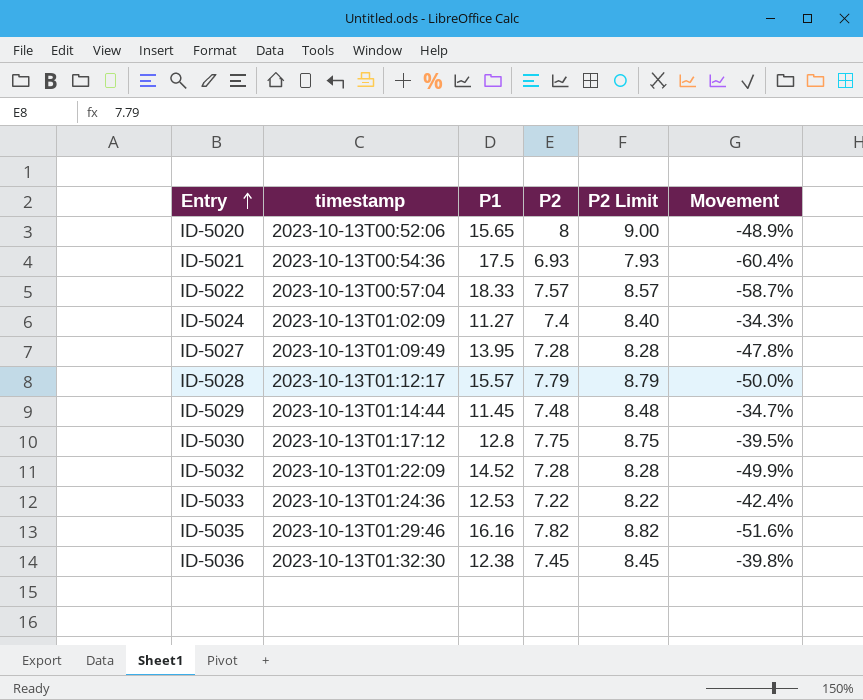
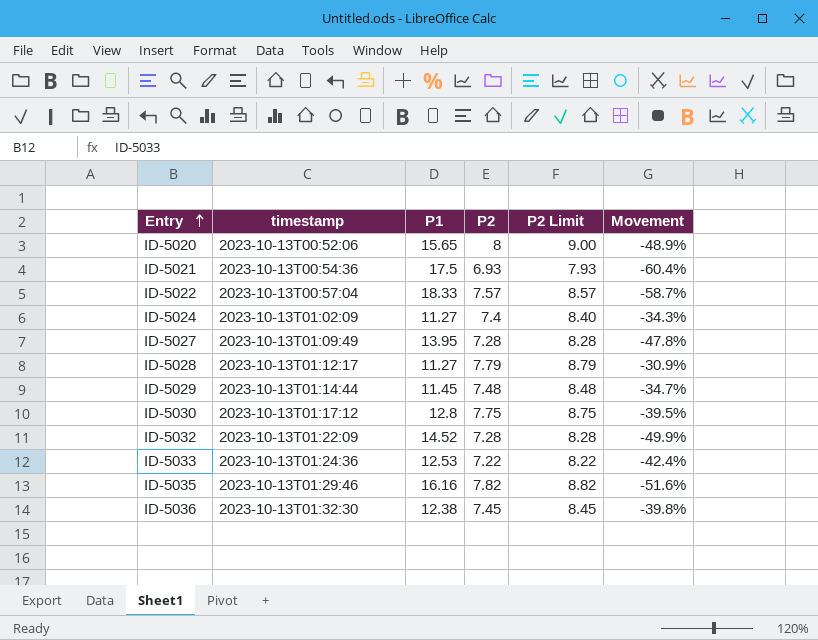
ID-5028 | P1: 15.57 -> 11.27
ID-5028 | Movement: -50.0% -> -30.9%

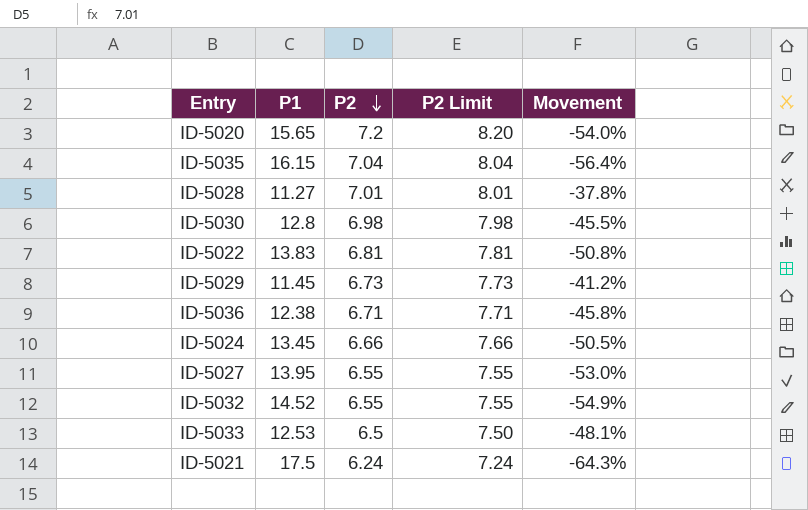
row order: Entry ascending -> P2 descending
column timestamp | position: 2 -> none
ID-5020 | P2: 8 -> 7.2
ID-5020 | P2 Limit: 9.00 -> 8.20
ID-5020 | Movement: -48.9% -> -54.0%
ID-5035 | P1: 16.16 -> 16.15
ID-5035 | P2: 7.82 -> 7.04
ID-5035 | P2 Limit: 8.82 -> 8.04
ID-5035 | Movement: -51.6% -> -56.4%
ID-5028 | P2: 7.79 -> 7.01
ID-5028 | P2 Limit: 8.79 -> 8.01
ID-5028 | Movement: -30.9% -> -37.8%
ID-5030 | P2: 7.75 -> 6.98
ID-5030 | P2 Limit: 8.75 -> 7.98
ID-5030 | Movement: -39.5% -> -45.5%
ID-5022 | P1: 18.33 -> 13.83
ID-5022 | P2: 7.57 -> 6.81
ID-5022 | P2 Limit: 8.57 -> 7.81
ID-5022 | Movement: -58.7% -> -50.8%
ID-5029 | P2: 7.48 -> 6.73
ID-5029 | P2 Limit: 8.48 -> 7.73
ID-5029 | Movement: -34.7% -> -41.2%
ID-5036 | P2: 7.45 -> 6.71
ID-5036 | P2 Limit: 8.45 -> 7.71
ID-5036 | Movement: -39.8% -> -45.8%
ID-5024 | P1: 11.27 -> 13.45
ID-5024 | P2: 7.4 -> 6.66
ID-5024 | P2 Limit: 8.40 -> 7.66
ID-5024 | Movement: -34.3% -> -50.5%
ID-5027 | P2: 7.28 -> 6.55
ID-5027 | P2 Limit: 8.28 -> 7.55
ID-5027 | Movement: -47.8% -> -53.0%
ID-5032 | P2: 7.28 -> 6.55
ID-5032 | P2 Limit: 8.28 -> 7.55
ID-5032 | Movement: -49.9% -> -54.9%
ID-5033 | P2: 7.22 -> 6.5
ID-5033 | P2 Limit: 8.22 -> 7.50
ID-5033 | Movement: -42.4% -> -48.1%
ID-5021 | P2: 6.93 -> 6.24
ID-5021 | P2 Limit: 7.93 -> 7.24
ID-5021 | Movement: -60.4% -> -64.3%

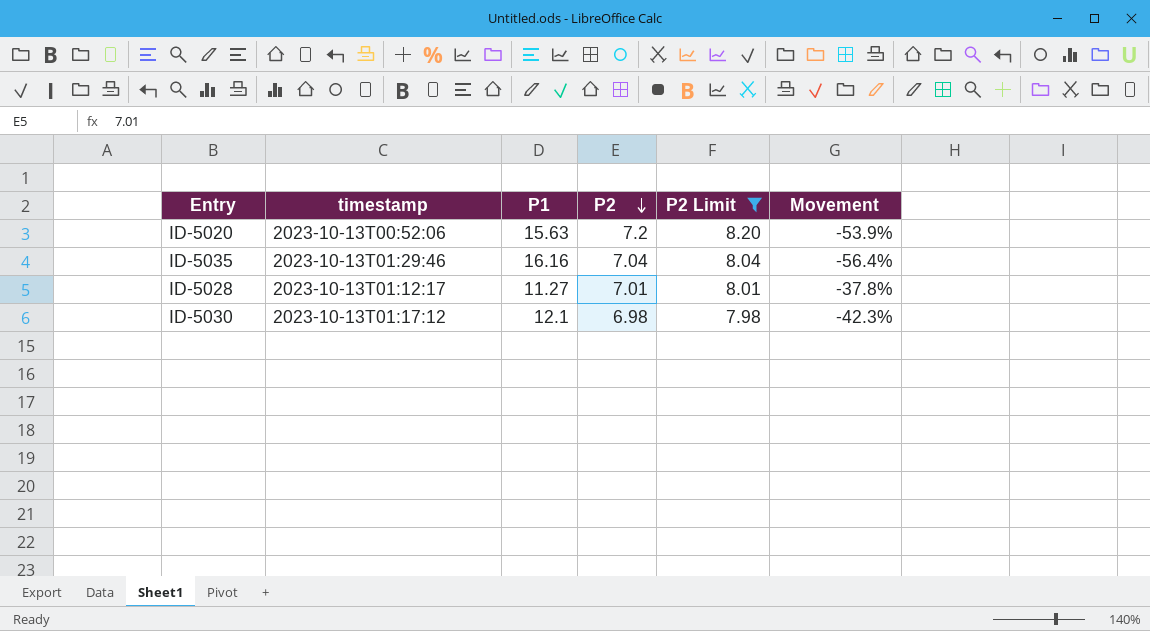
filter: none -> P2 Limit >= 7.98
column timestamp | position: none -> 2
ID-5020 | P1: 15.65 -> 15.63
ID-5020 | Movement: -54.0% -> -53.9%
ID-5035 | P1: 16.15 -> 16.16
ID-5030 | P1: 12.8 -> 12.1
ID-5030 | Movement: -45.5% -> -42.3%

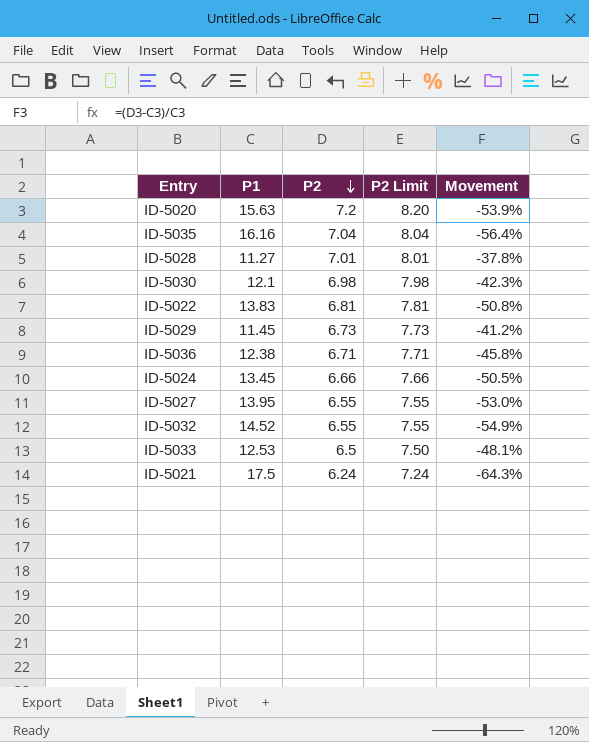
filter: P2 Limit >= 7.98 -> none
column timestamp | position: 2 -> none

